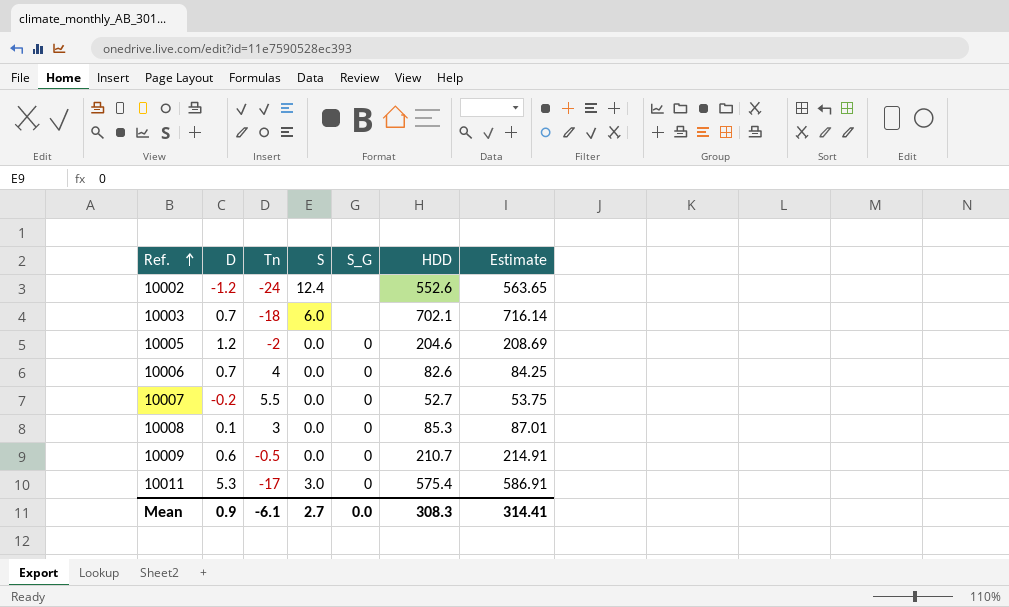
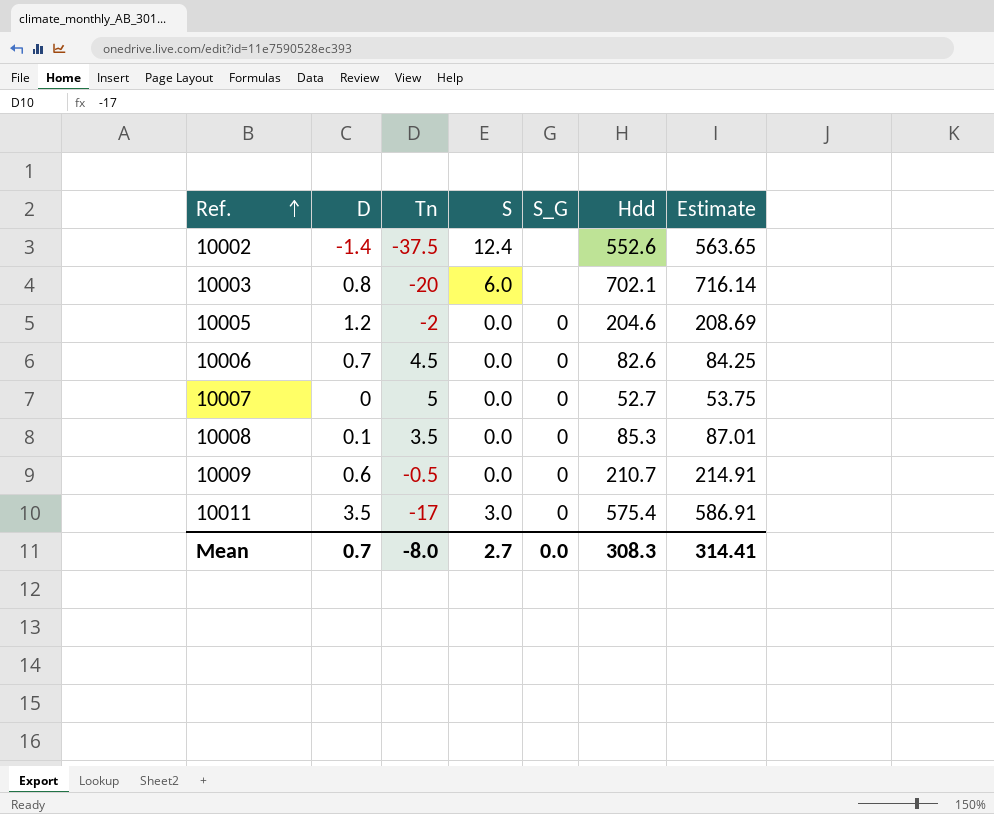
column name: HDD -> Hdd
10002 | D: -1.2 -> -1.4
10002 | Tn: -24 -> -37.5
10003 | D: 0.7 -> 0.8
10003 | Tn: -18 -> -20
10006 | Tn: 4 -> 4.5
10007 | D: -0.2 -> 0
10007 | Tn: 5.5 -> 5
10008 | Tn: 3 -> 3.5
10011 | D: 5.3 -> 3.5
Mean | D: 0.9 -> 0.7
Mean | Tn: -6.1 -> -8.0

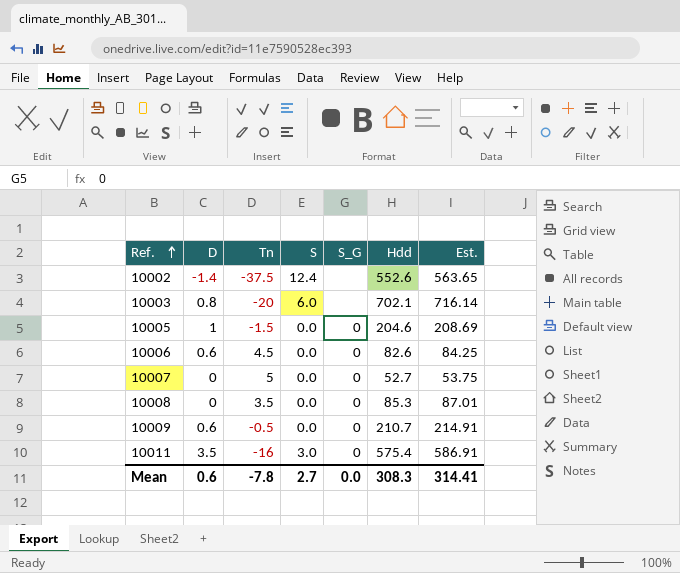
column name: Estimate -> Est.
10005 | D: 1.2 -> 1
10005 | Tn: -2 -> -1.5
10006 | D: 0.7 -> 0.6
10008 | D: 0.1 -> 0
10011 | Tn: -17 -> -16
Mean | D: 0.7 -> 0.6
Mean | Tn: -8.0 -> -7.8

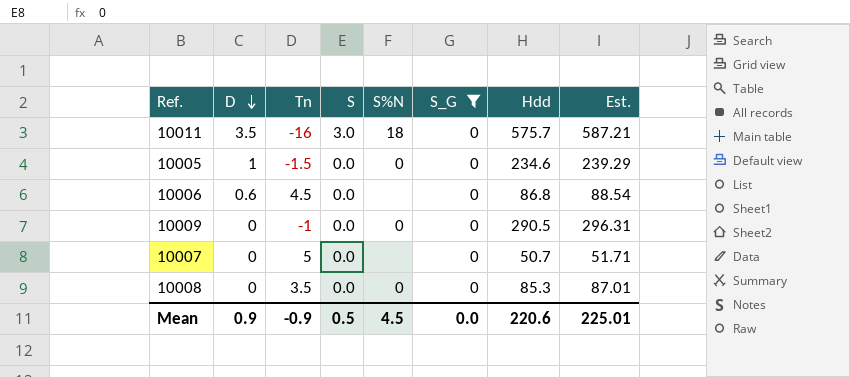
filter: none -> S_G = 0
row order: Ref. ascending -> D descending
column S%N | position: none -> 5
10011 | Hdd: 575.4 -> 575.7
10011 | Est.: 586.91 -> 587.21
10005 | Hdd: 204.6 -> 234.6
10005 | Est.: 208.69 -> 239.29
10006 | Hdd: 82.6 -> 86.8
10006 | Est.: 84.25 -> 88.54
10009 | D: 0.6 -> 0
10009 | Tn: -0.5 -> -1
10009 | Hdd: 210.7 -> 290.5
10009 | Est.: 214.91 -> 296.31
10007 | Hdd: 52.7 -> 50.7
10007 | Est.: 53.75 -> 51.71
Mean | D: 0.6 -> 0.9
Mean | Tn: -7.8 -> -0.9
Mean | S: 2.7 -> 0.5
Mean | Hdd: 308.3 -> 220.6
Mean | Est.: 314.41 -> 225.01

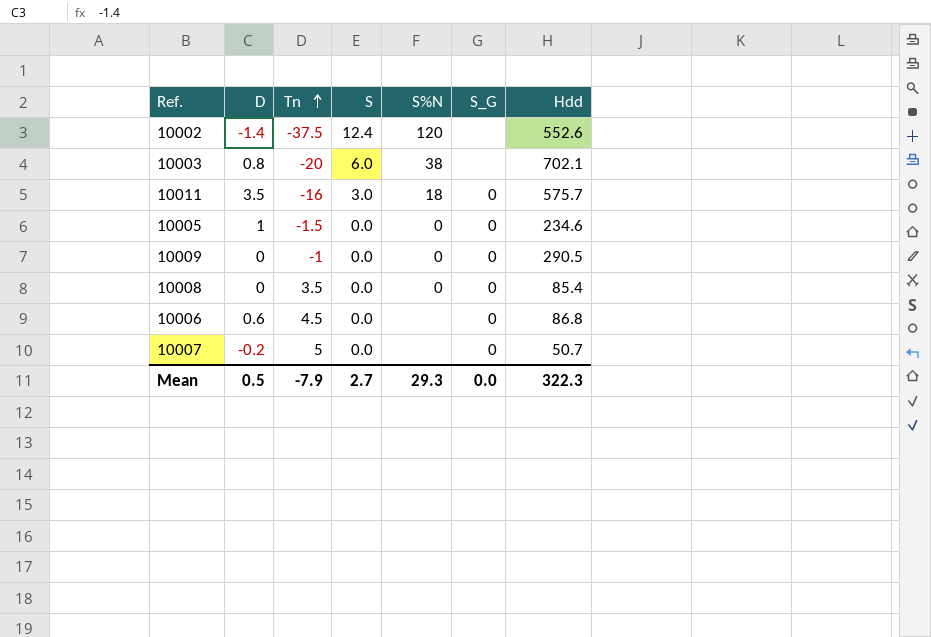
filter: S_G = 0 -> none
row order: D descending -> Tn ascending
column Est. | formula: [Hdd] * 1.02 -> none
10008 | Hdd: 85.3 -> 85.4
10007 | D: 0 -> -0.2
Mean | D: 0.9 -> 0.5
Mean | Tn: -0.9 -> -7.9
Mean | S: 0.5 -> 2.7
Mean | S%N: 4.5 -> 29.3
Mean | Hdd: 220.6 -> 322.3

